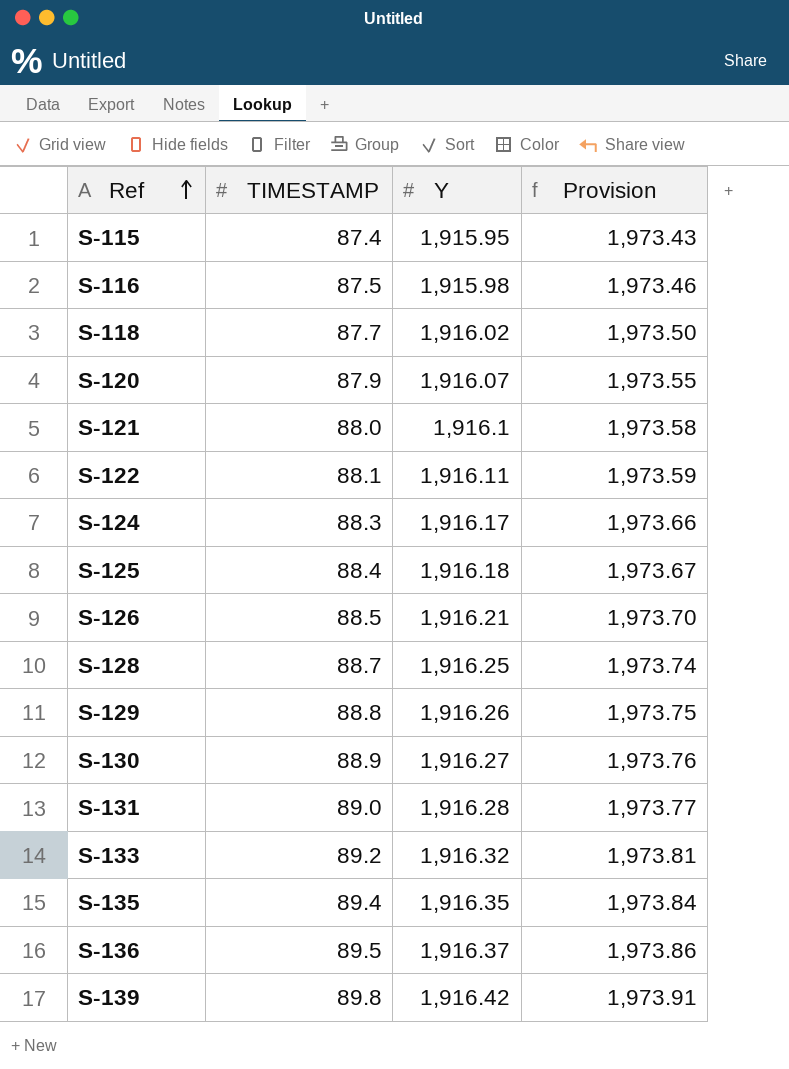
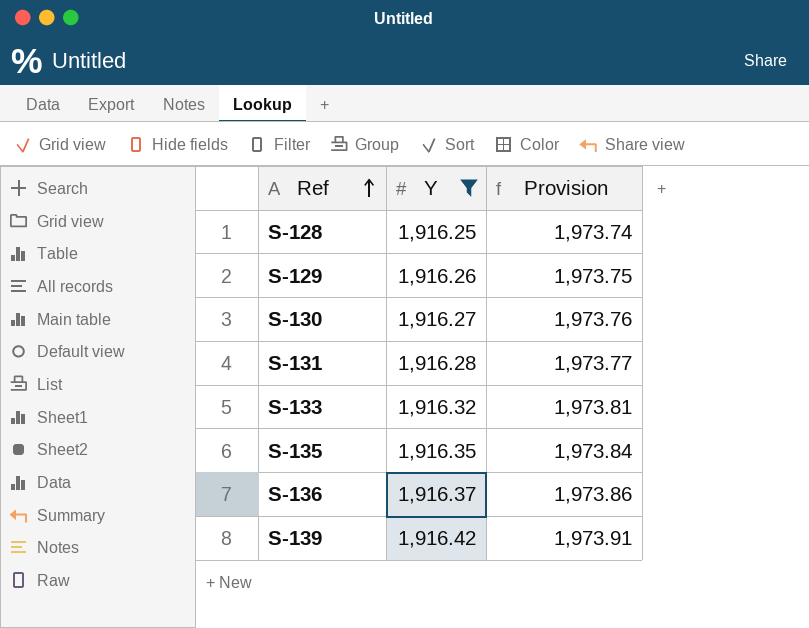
filter: none -> Y >= 1,916.25
column TIMESTAMP | position: 2 -> none

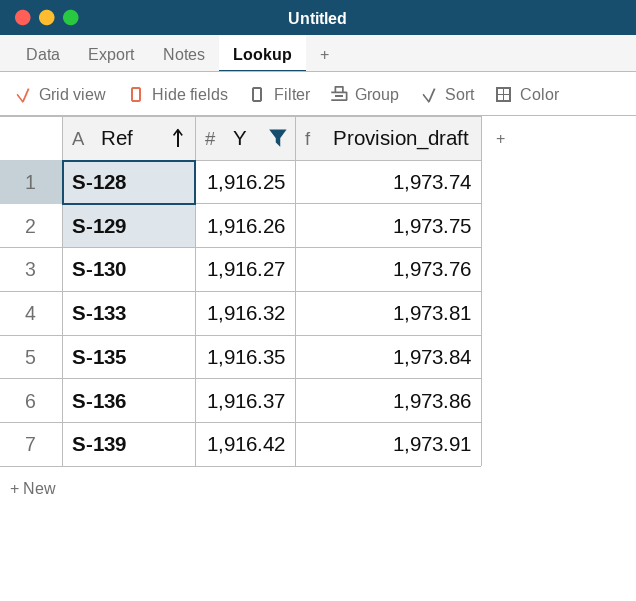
column name: Provision -> Provision_draft
row S-131: 1,916.28 | 1,973.77 -> none

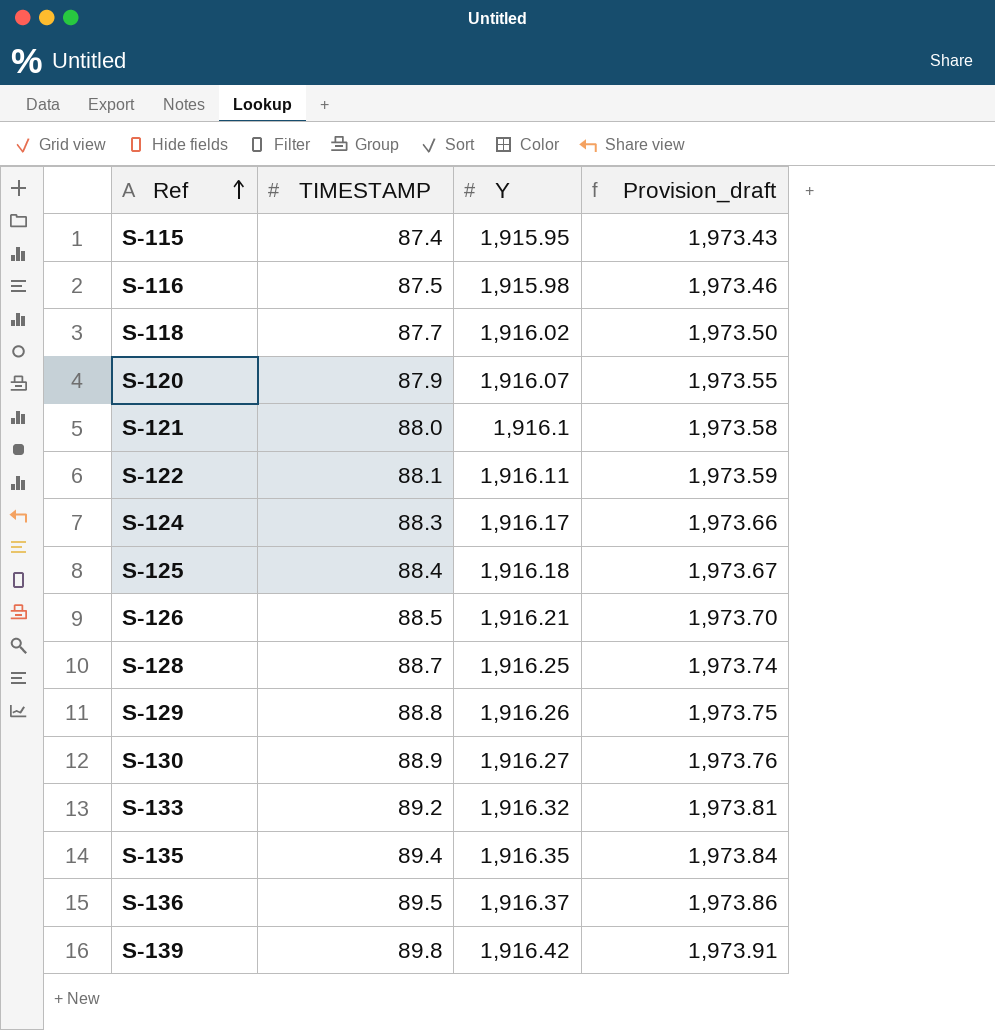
filter: Y >= 1,916.25 -> none
column TIMESTAMP | position: none -> 2

